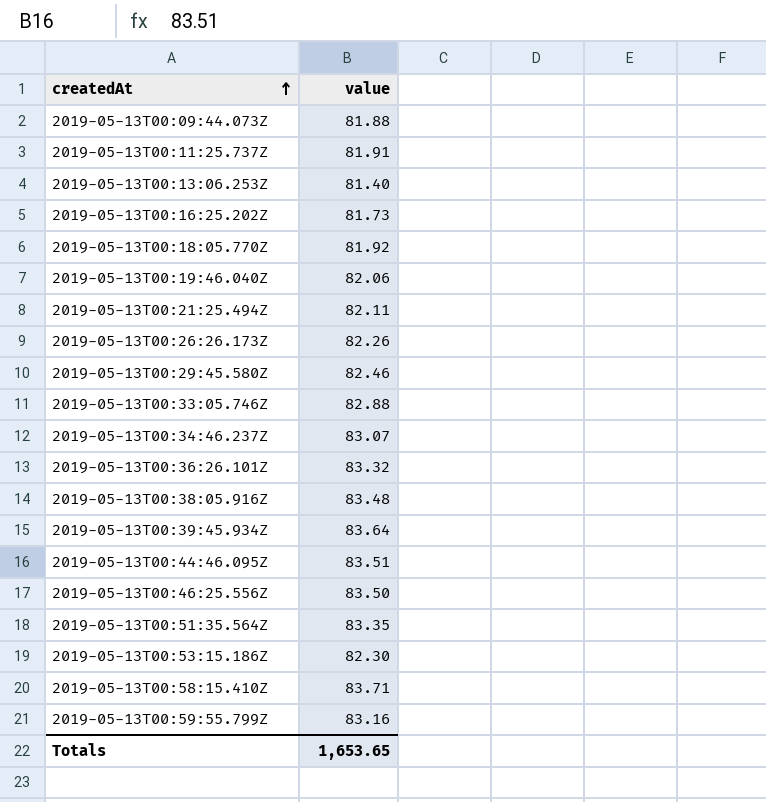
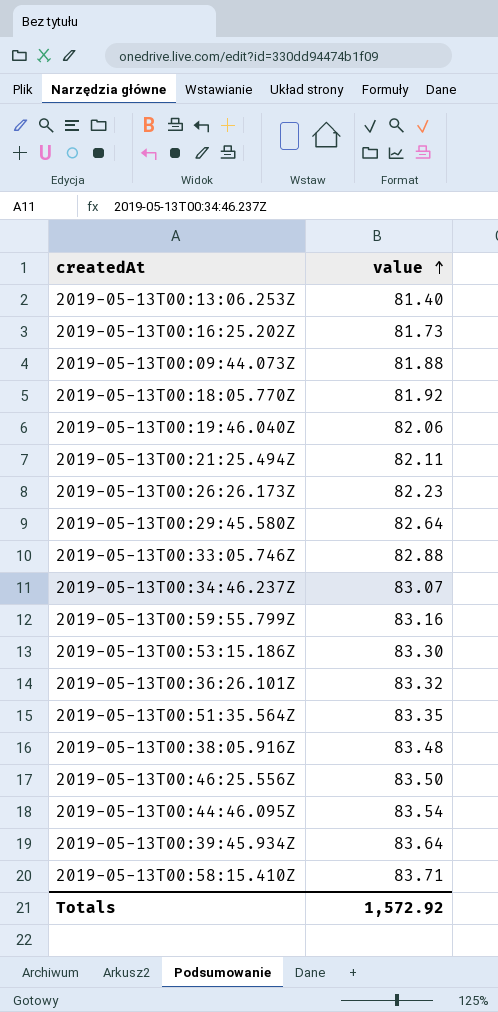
row order: createdAt ascending -> value ascending
row 2019-05-13T00:11:25.737Z: 81.91 -> none
2019-05-13T00:26:26.173Z | value: 82.26 -> 82.23
2019-05-13T00:29:45.580Z | value: 82.46 -> 82.64
2019-05-13T00:53:15.186Z | value: 82.30 -> 83.30
2019-05-13T00:44:46.095Z | value: 83.51 -> 83.54
Totals | value: 1,653.65 -> 1,572.92

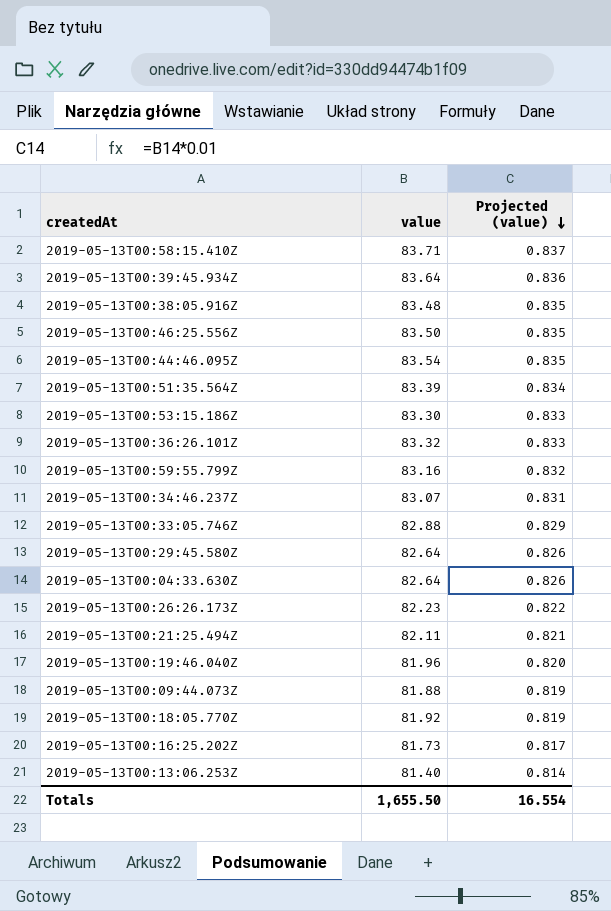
row order: value ascending -> Projected (value) descending
column Projected (value) | formula: none -> [value] * 0.01
2019-05-13T00:51:35.564Z | value: 83.35 -> 83.39
row 2019-05-13T00:04:33.630Z: none -> 82.64 | 0.826
2019-05-13T00:19:46.040Z | value: 82.06 -> 81.96
Totals | value: 1,572.92 -> 1,655.50

